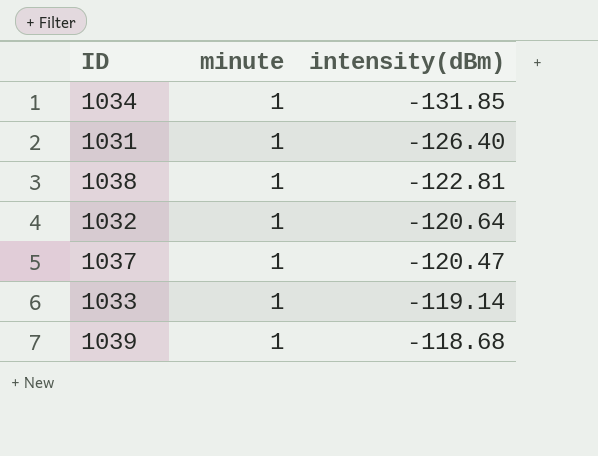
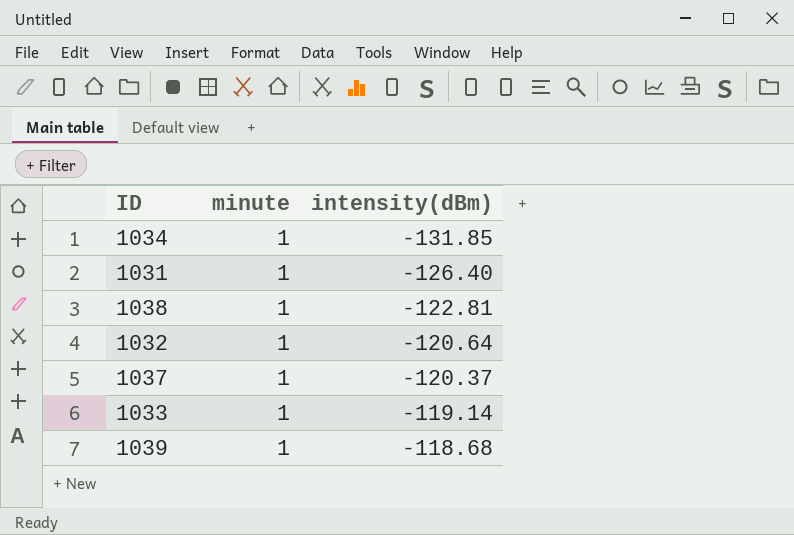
1037 | intensity(dBm): -120.47 -> -120.37

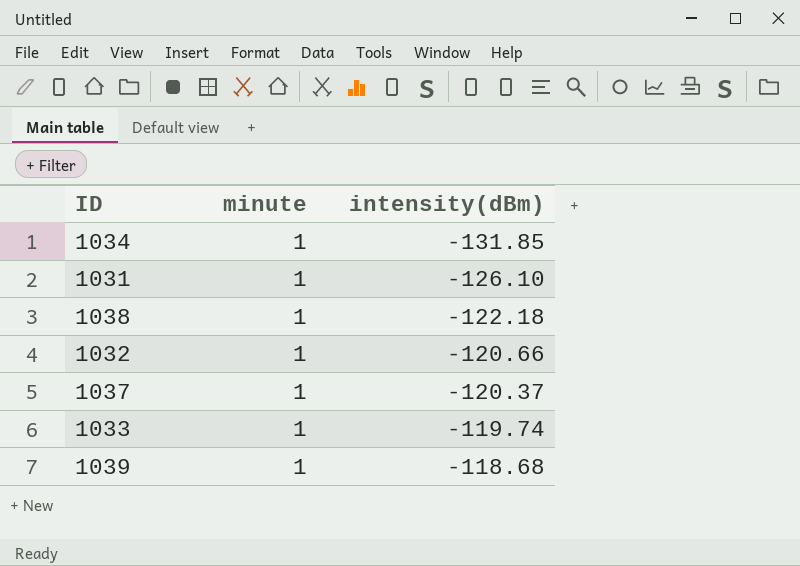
1031 | intensity(dBm): -126.40 -> -126.10
1038 | intensity(dBm): -122.81 -> -122.18
1032 | intensity(dBm): -120.64 -> -120.66
1033 | intensity(dBm): -119.14 -> -119.74

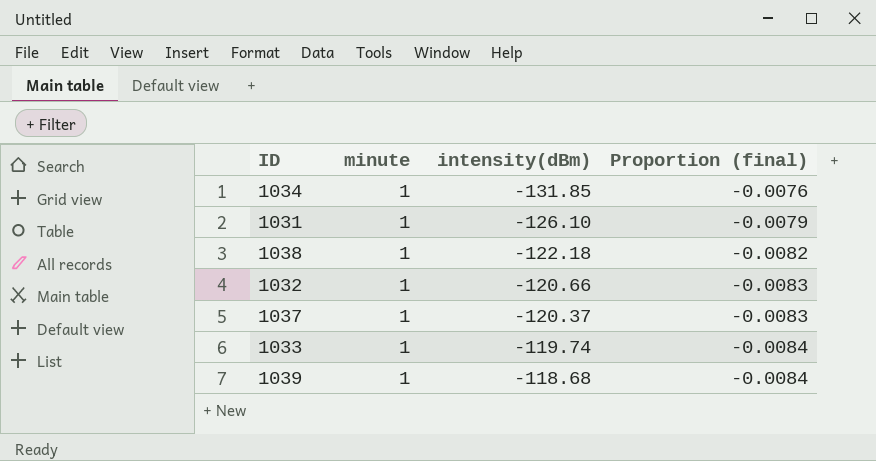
column Proportion (final) | formula: none -> [minute] / [intensity(dBm)]

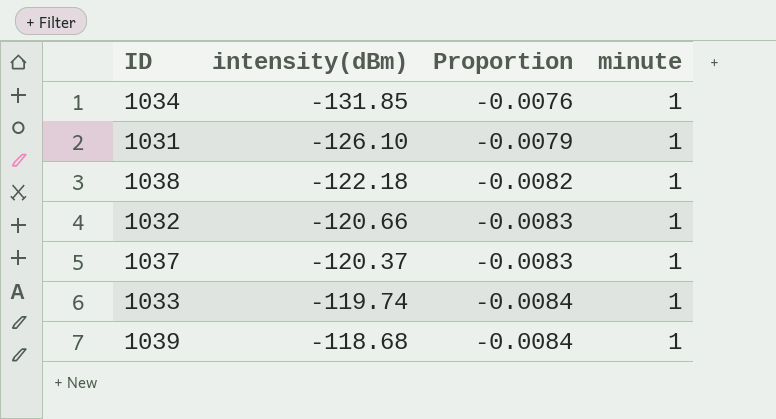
column name: Proportion (final) -> Proportion
column minute | position: 2 -> 4

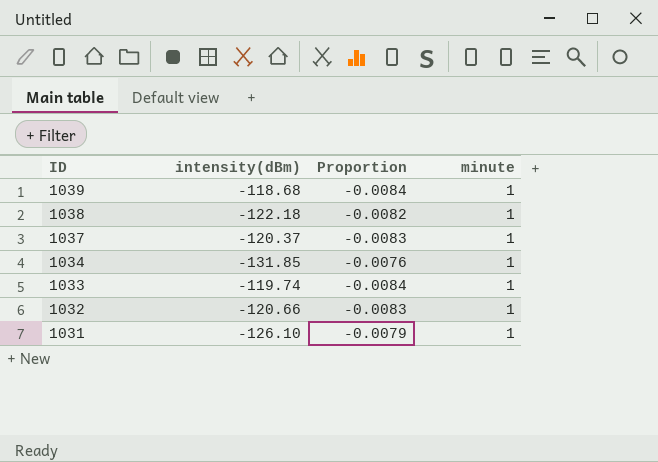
row order: intensity(dBm) ascending -> ID descending

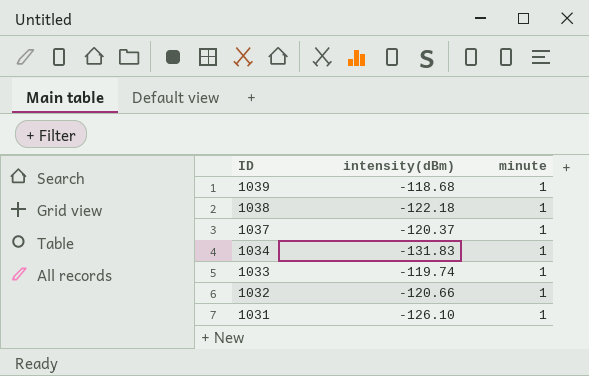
column Proportion | formula: [minute] / [intensity(dBm)] -> none
1034 | intensity(dBm): -131.85 -> -131.83

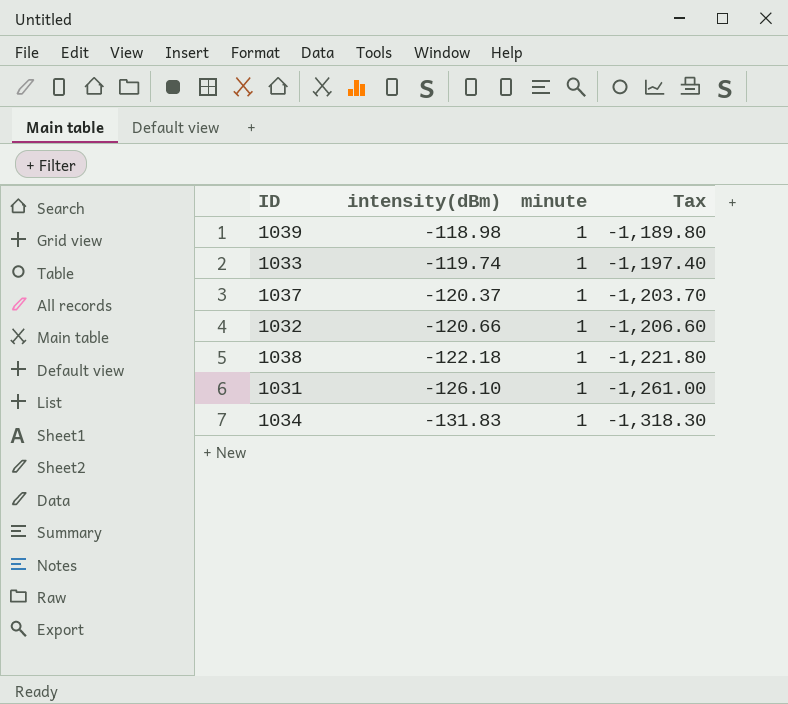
row order: ID descending -> intensity(dBm) descending
column Tax | formula: none -> [intensity(dBm)] * 10
1039 | intensity(dBm): -118.68 -> -118.98

